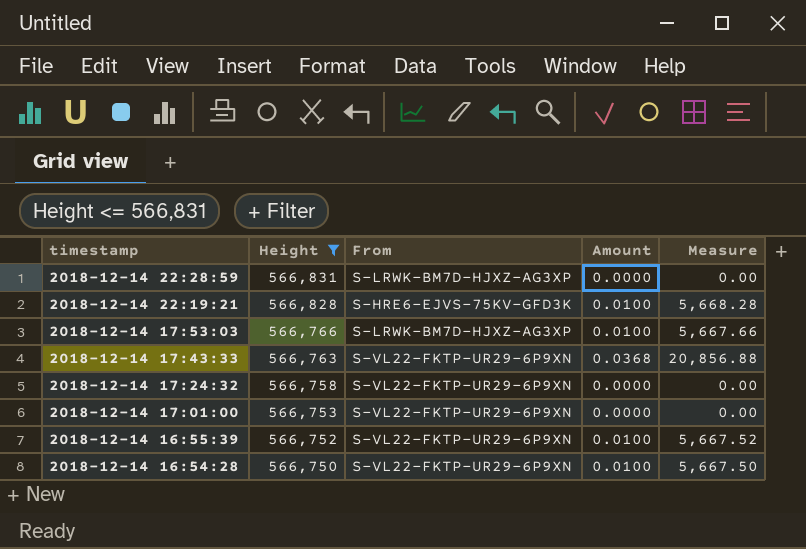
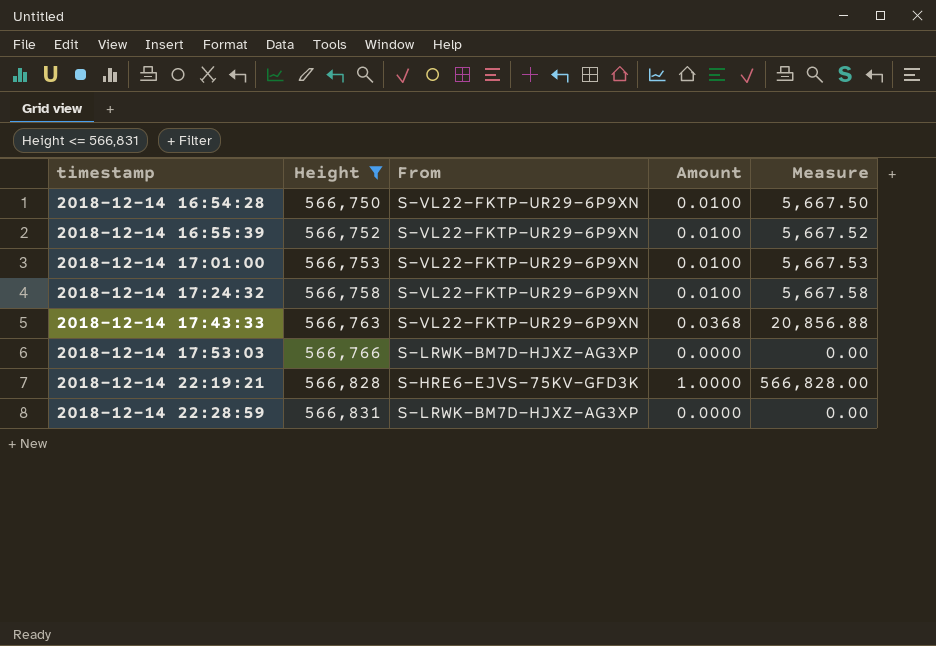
row order: timestamp descending -> timestamp ascending
2018-12-14 17:01:00 | Amount: 0.0000 -> 0.0100
2018-12-14 17:01:00 | Measure: 0.00 -> 5,667.53
2018-12-14 17:24:32 | Amount: 0.0000 -> 0.0100
2018-12-14 17:24:32 | Measure: 0.00 -> 5,667.58
2018-12-14 17:53:03 | Amount: 0.0100 -> 0.0000
2018-12-14 17:53:03 | Measure: 5,667.66 -> 0.00
2018-12-14 22:19:21 | Amount: 0.0100 -> 1.0000
2018-12-14 22:19:21 | Measure: 5,668.28 -> 566,828.00

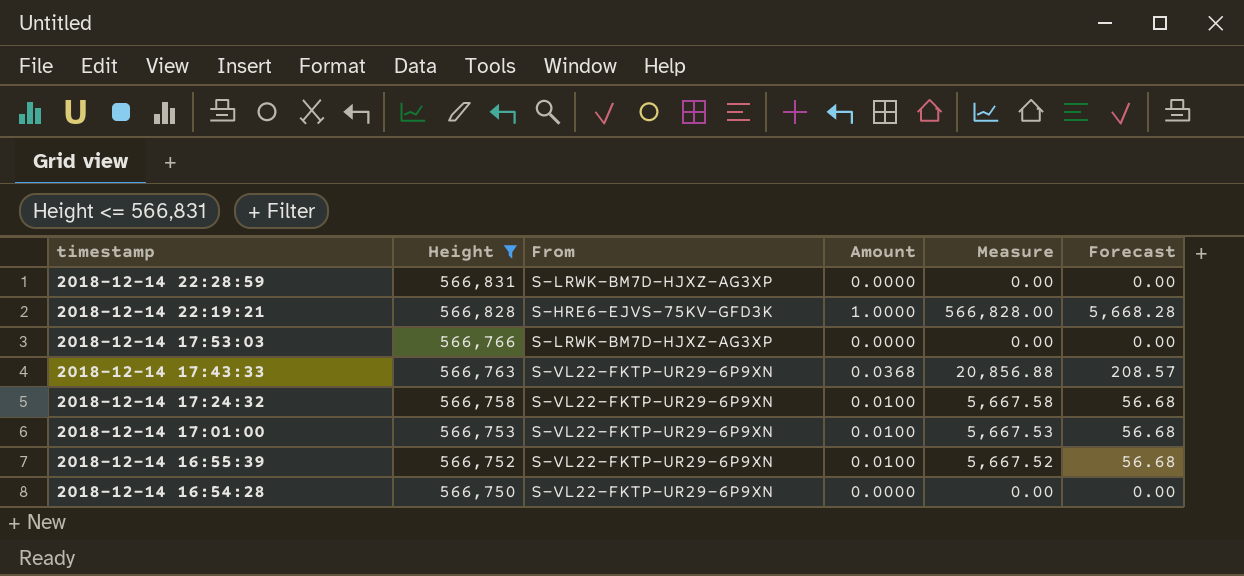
row order: timestamp ascending -> timestamp descending
column Forecast | formula: none -> [Measure] * 0.01
2018-12-14 16:54:28 | Amount: 0.0100 -> 0.0000
2018-12-14 16:54:28 | Measure: 5,667.50 -> 0.00

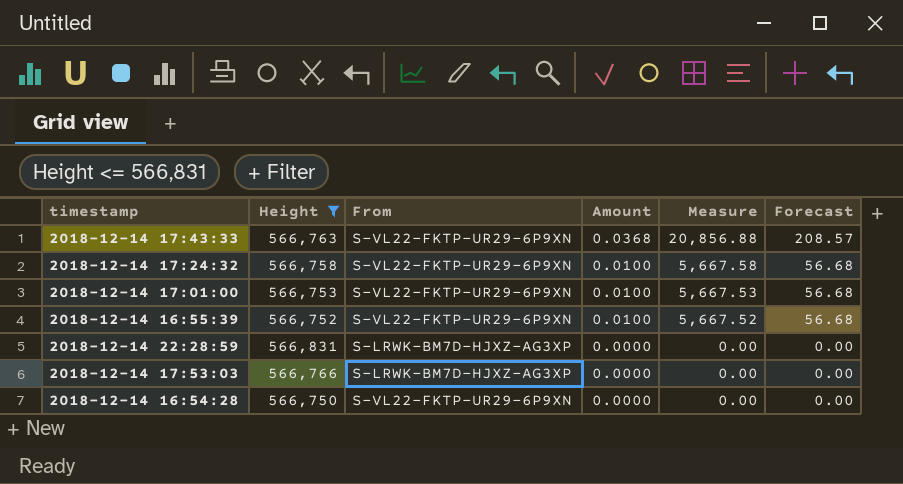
row order: timestamp descending -> Amount descending
row 2018-12-14 22:19:21: 566,828 | S-HRE6-EJVS-75KV-GFD3K | 1.0000 | 566,828.00 | 5,668.28 -> none

